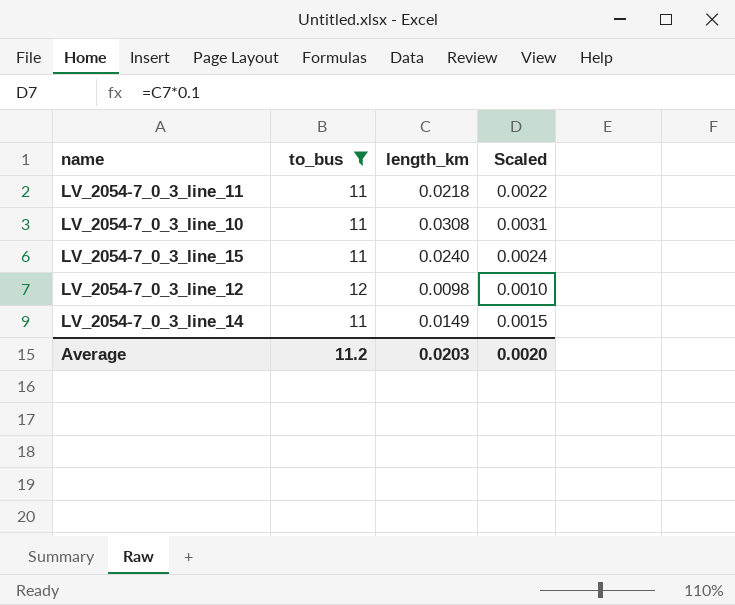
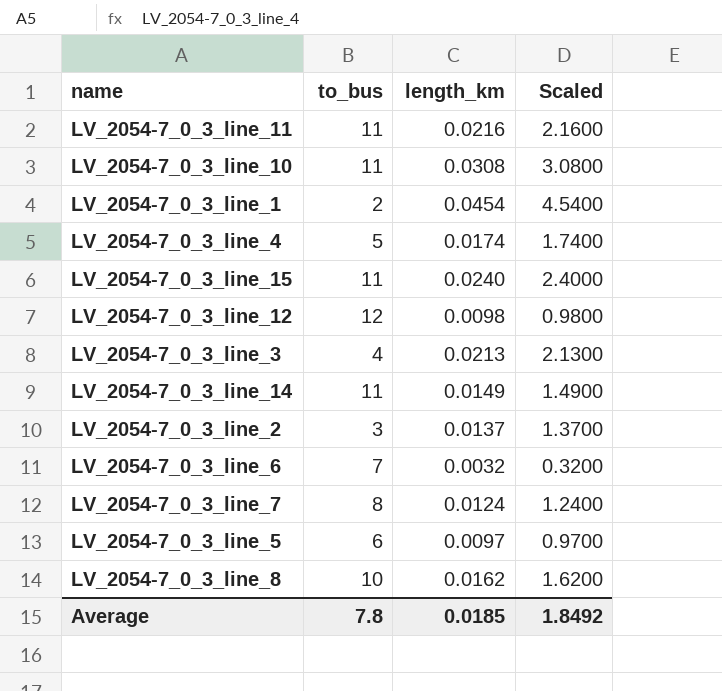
filter: to_bus >= 11 -> none
column Scaled | formula: [length_km] * 0.1 -> [length_km] * 100
LV_2054-7_0_3_line_11 | length_km: 0.0218 -> 0.0216
Average | to_bus: 11.2 -> 7.8
Average | length_km: 0.0203 -> 0.0185
Average | Scaled: 0.0020 -> 1.8492

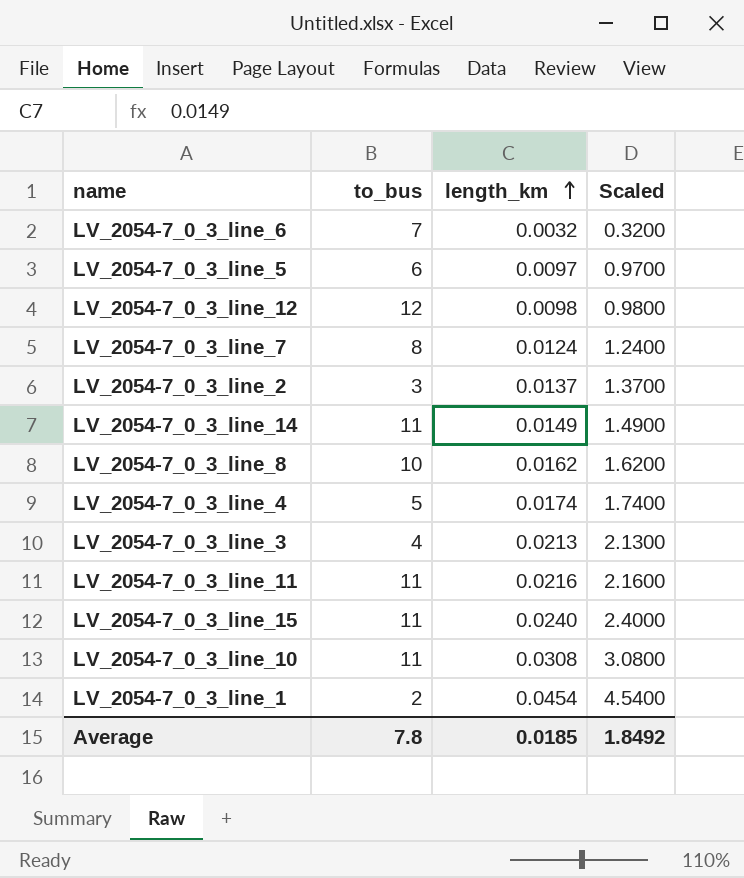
row order: none -> length_km ascending

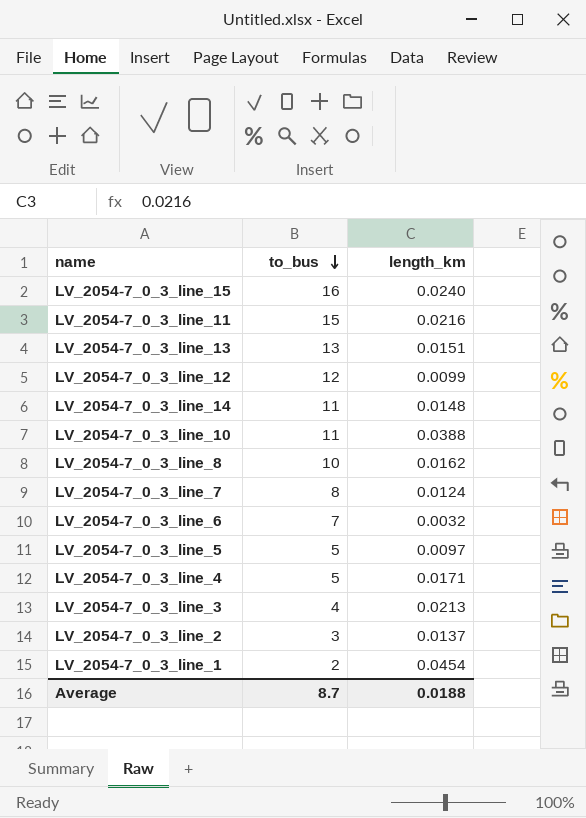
row order: length_km ascending -> to_bus descending
column Scaled | formula: [length_km] * 100 -> none
LV_2054-7_0_3_line_15 | to_bus: 11 -> 16
LV_2054-7_0_3_line_11 | to_bus: 11 -> 15
row LV_2054-7_0_3_line_13: none -> 13 | 0.0151
LV_2054-7_0_3_line_12 | length_km: 0.0098 -> 0.0099
LV_2054-7_0_3_line_14 | length_km: 0.0149 -> 0.0148
LV_2054-7_0_3_line_10 | length_km: 0.0308 -> 0.0388
LV_2054-7_0_3_line_5 | to_bus: 6 -> 5
LV_2054-7_0_3_line_4 | length_km: 0.0174 -> 0.0171
Average | to_bus: 7.8 -> 8.7
Average | length_km: 0.0185 -> 0.0188

